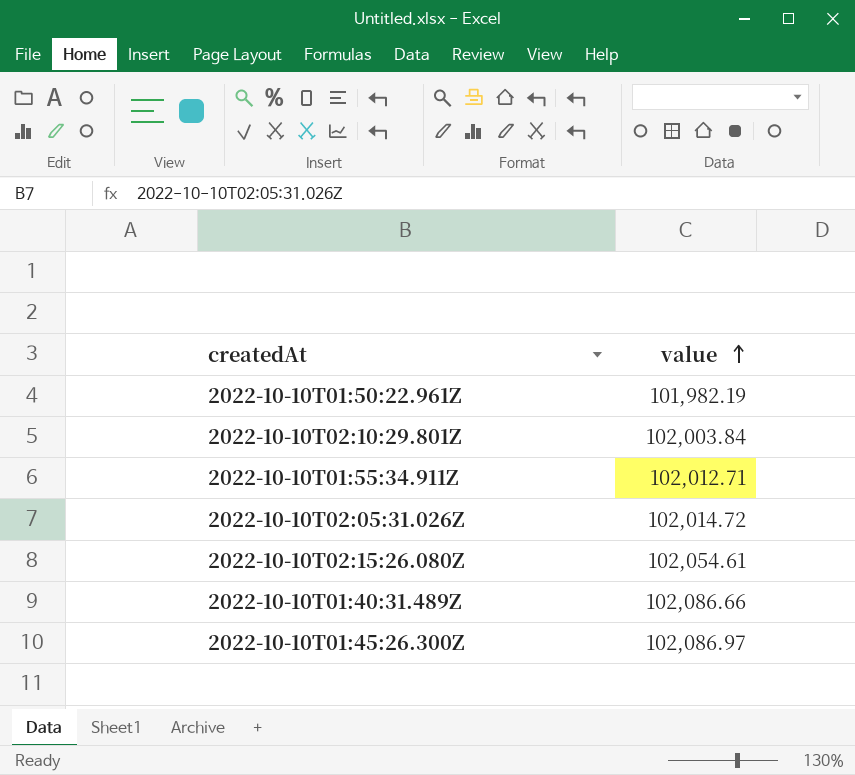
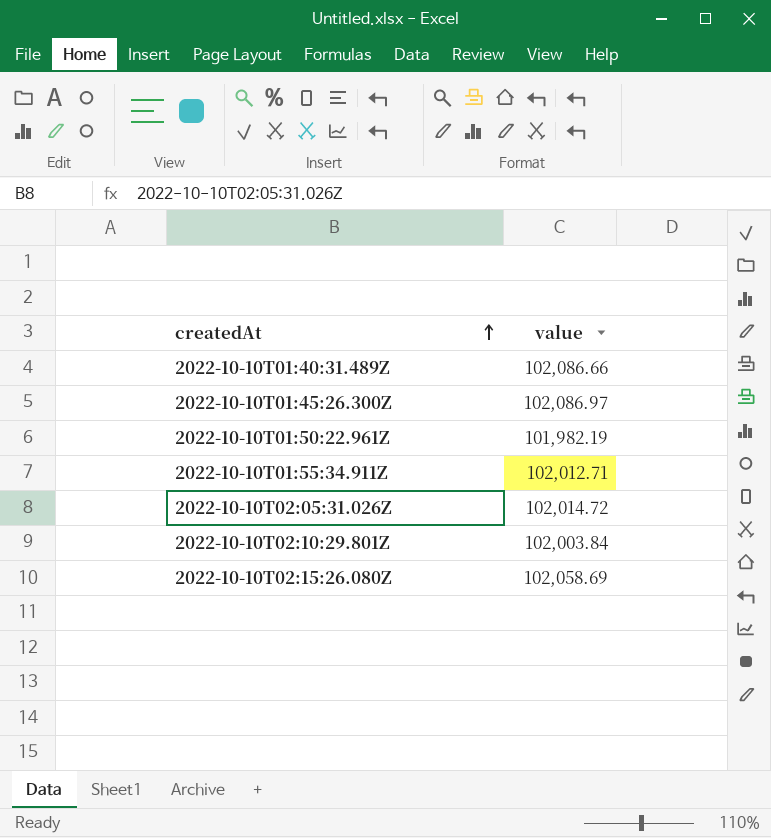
row order: value ascending -> createdAt ascending
2022-10-10T02:15:26.080Z | value: 102,054.61 -> 102,058.69

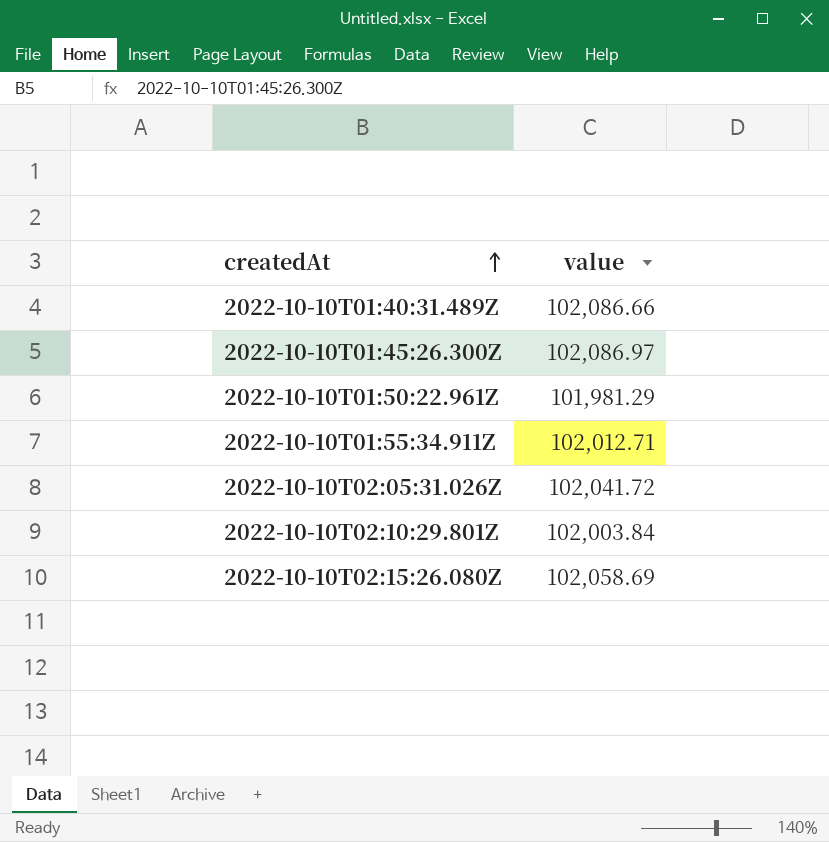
2022-10-10T01:50:22.961Z | value: 101,982.19 -> 101,981.29
2022-10-10T02:05:31.026Z | value: 102,014.72 -> 102,041.72

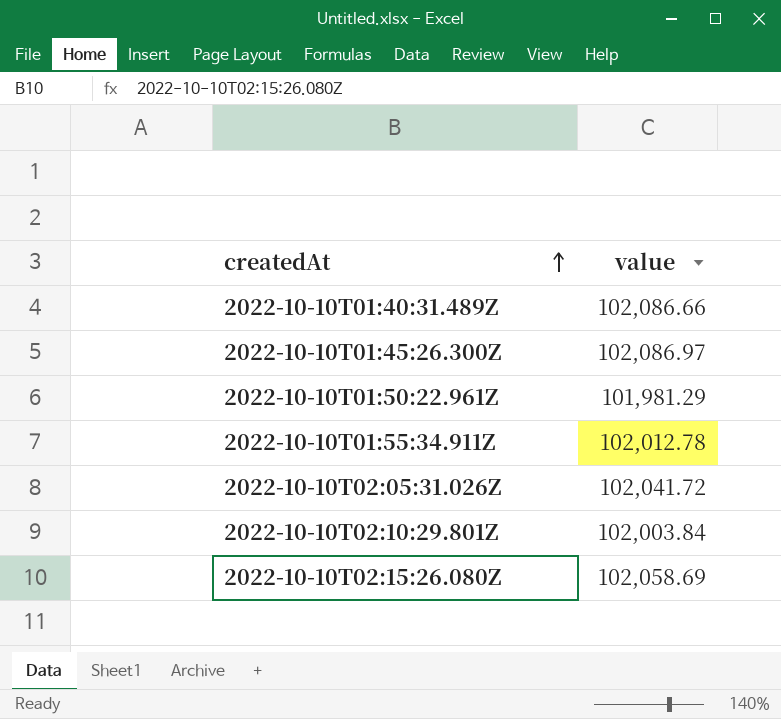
2022-10-10T01:55:34.911Z | value: 102,012.71 -> 102,012.78

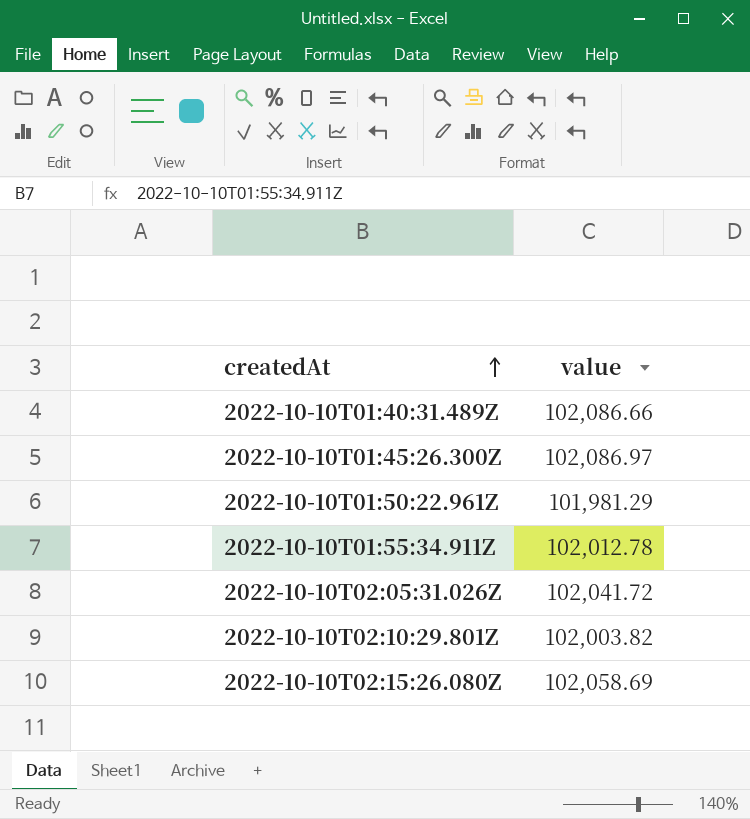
2022-10-10T02:10:29.801Z | value: 102,003.84 -> 102,003.82

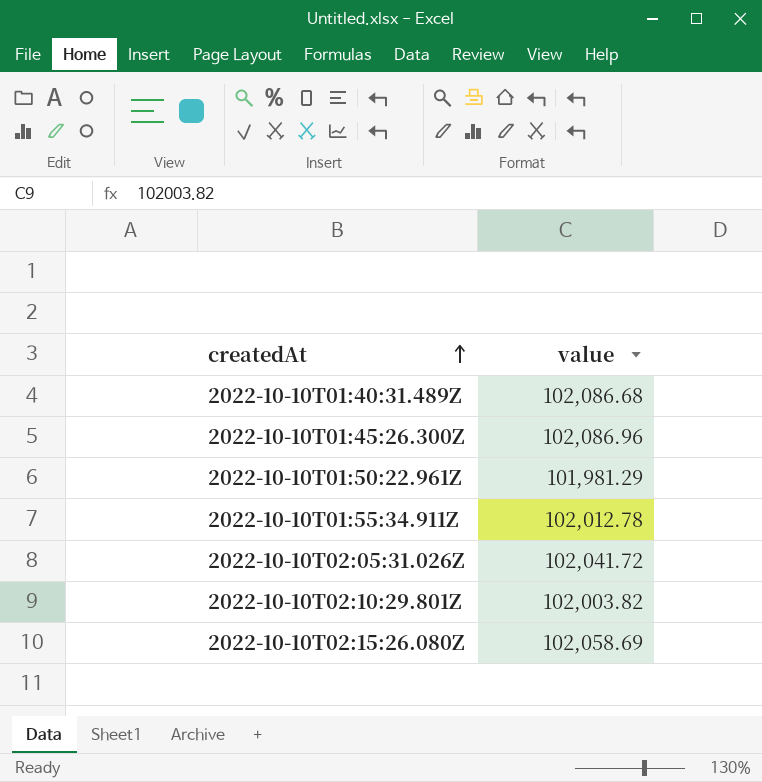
2022-10-10T01:40:31.489Z | value: 102,086.66 -> 102,086.68
2022-10-10T01:45:26.300Z | value: 102,086.97 -> 102,086.96

